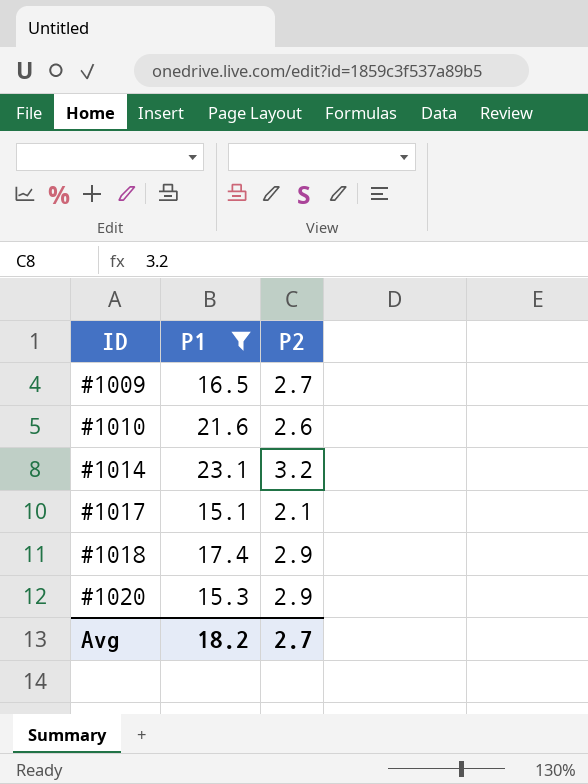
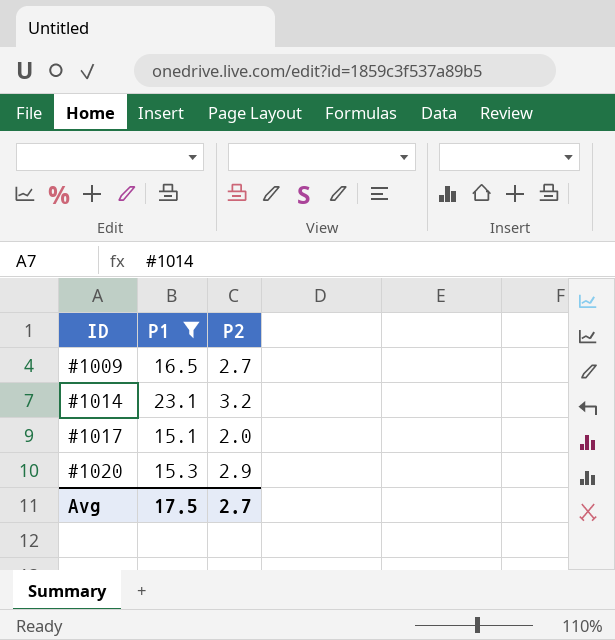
row #1010: 21.6 | 2.6 -> none
row #1018: 17.4 | 2.9 -> none
#1017 | P2: 2.1 -> 2.0
Avg | P1: 18.2 -> 17.5

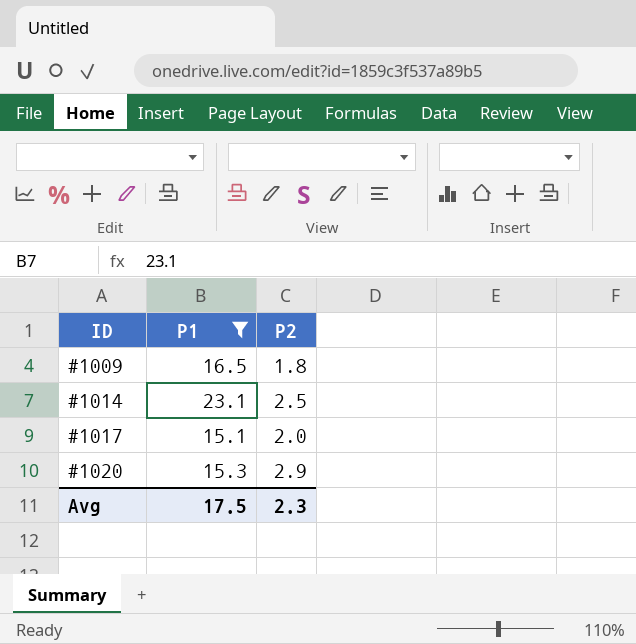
#1009 | P2: 2.7 -> 1.8
#1014 | P2: 3.2 -> 2.5
Avg | P2: 2.7 -> 2.3

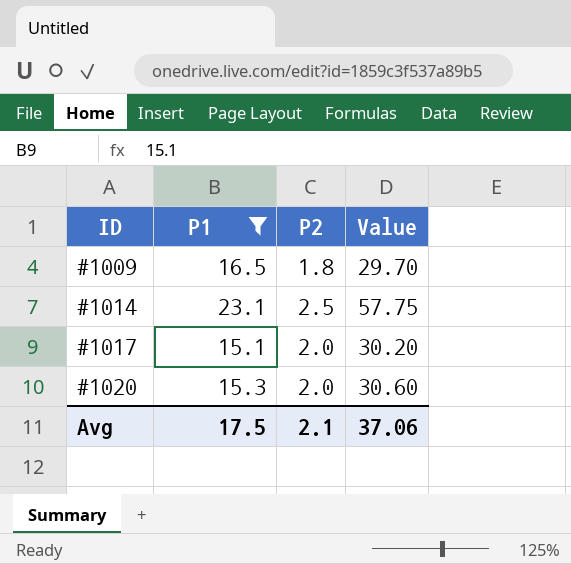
column Value | formula: none -> [P1] * [P2]
#1020 | P2: 2.9 -> 2.0
Avg | P2: 2.3 -> 2.1

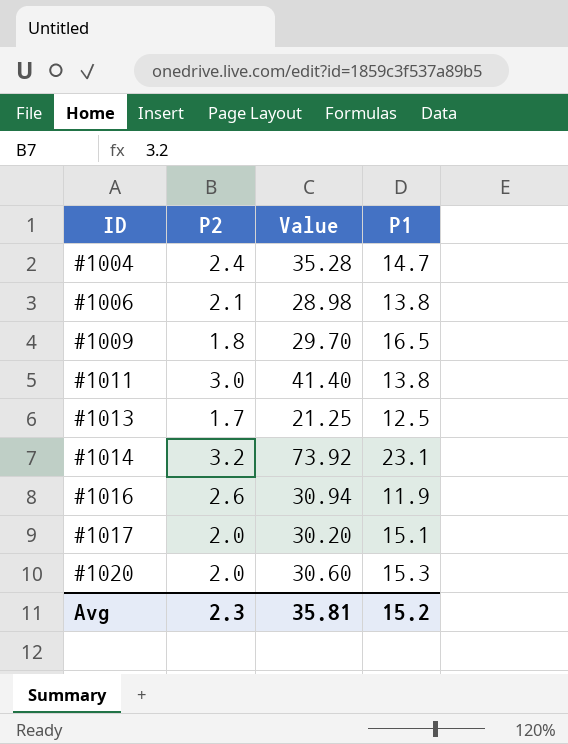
filter: P1 >= 15.1 -> none
column P1 | position: 2 -> 4
#1014 | P2: 2.5 -> 3.2
#1014 | Value: 57.75 -> 73.92
Avg | P2: 2.1 -> 2.3
Avg | Value: 37.06 -> 35.81
Avg | P1: 17.5 -> 15.2

